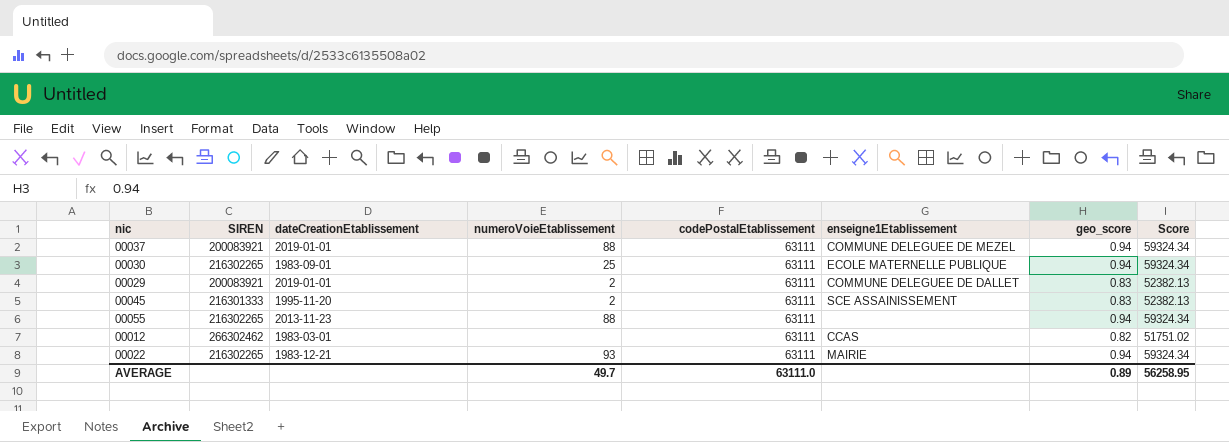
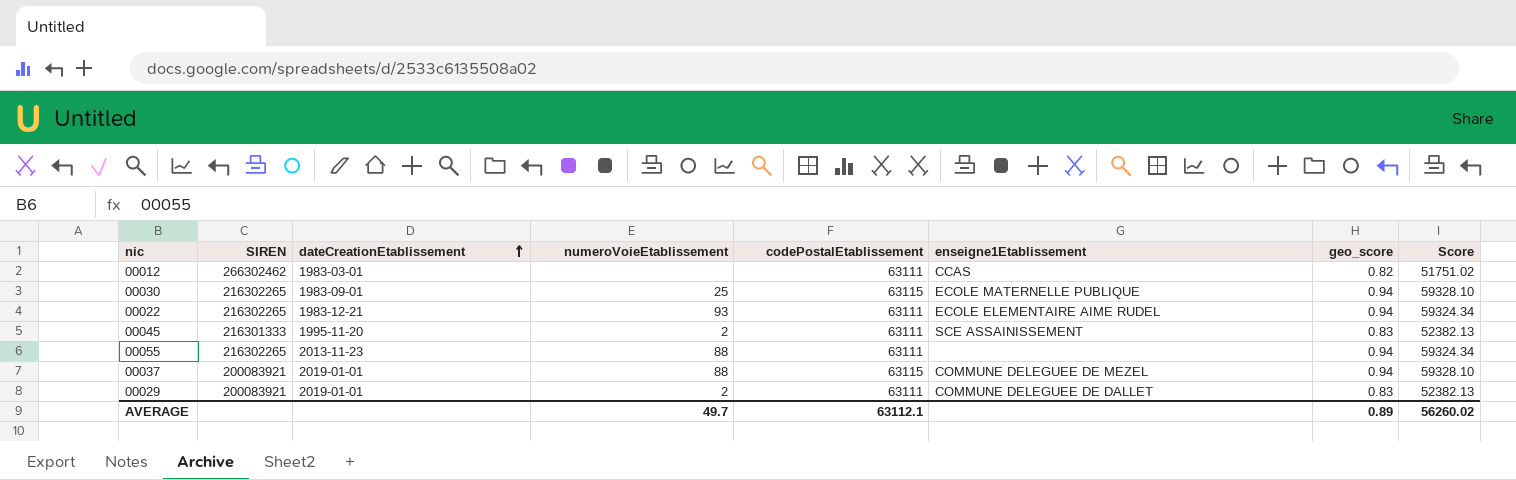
row order: none -> dateCreationEtablissement ascending
00030 | codePostalEtablissement: 63111 -> 63115
00030 | Score: 59324.34 -> 59328.10
00022 | enseigne1Etablissement: MAIRIE -> ECOLE ELEMENTAIRE AIME RUDEL
00037 | codePostalEtablissement: 63111 -> 63115
00037 | Score: 59324.34 -> 59328.10
AVERAGE | codePostalEtablissement: 63111.0 -> 63112.1
AVERAGE | Score: 56258.95 -> 56260.02

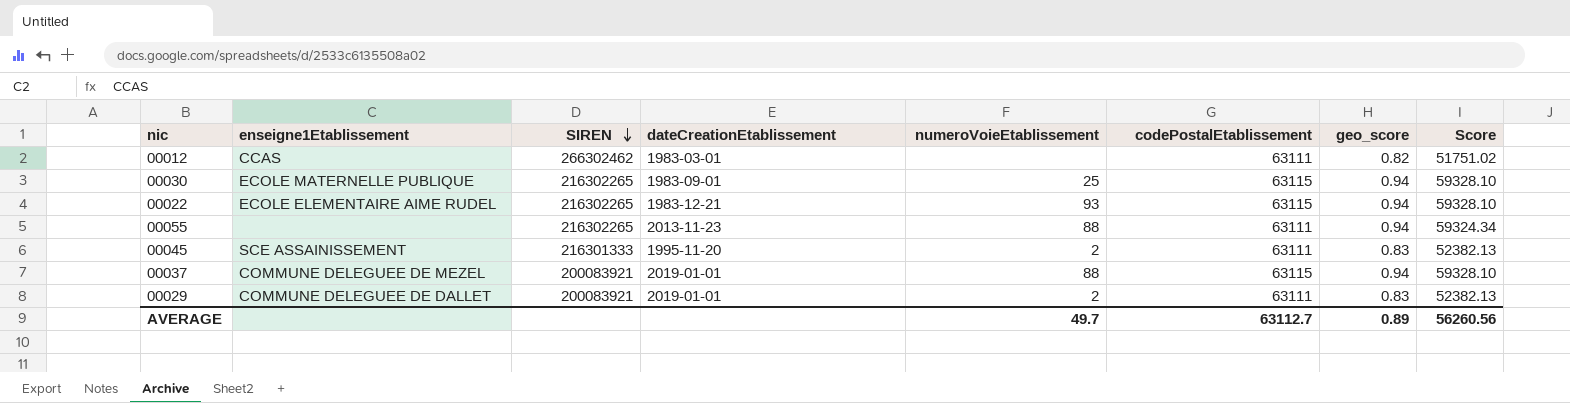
row order: dateCreationEtablissement ascending -> SIREN descending
column enseigne1Etablissement | position: 6 -> 2
00022 | codePostalEtablissement: 63111 -> 63115
00022 | Score: 59324.34 -> 59328.10
AVERAGE | codePostalEtablissement: 63112.1 -> 63112.7
AVERAGE | Score: 56260.02 -> 56260.56

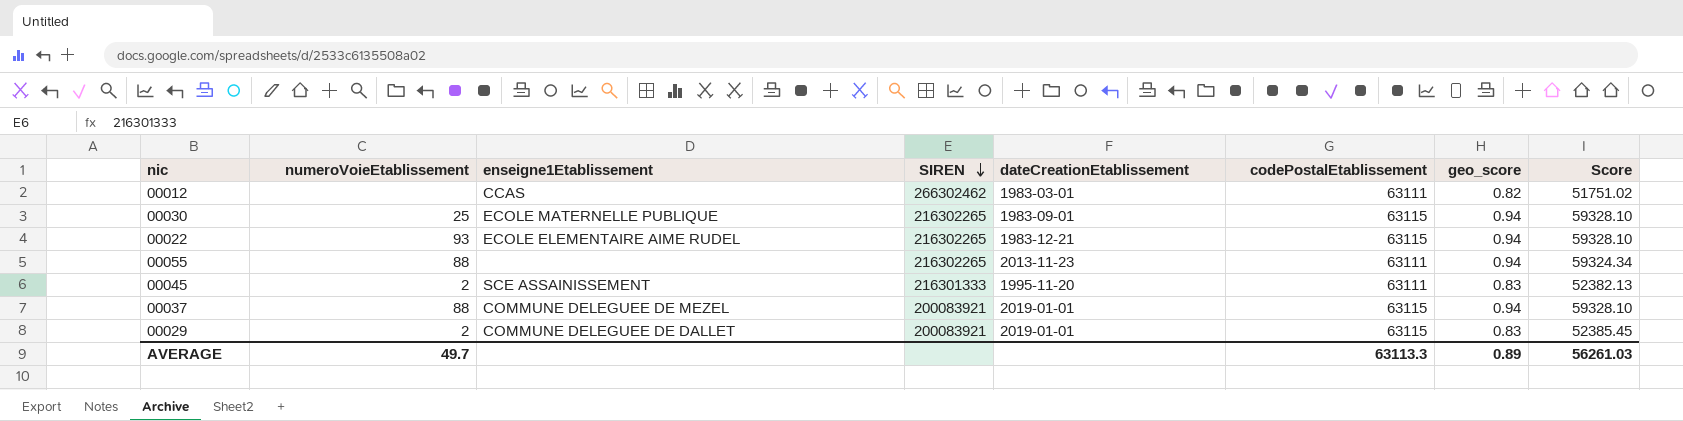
column numeroVoieEtablissement | position: 5 -> 2
00029 | codePostalEtablissement: 63111 -> 63115
00029 | Score: 52382.13 -> 52385.45
AVERAGE | codePostalEtablissement: 63112.7 -> 63113.3
AVERAGE | Score: 56260.56 -> 56261.03

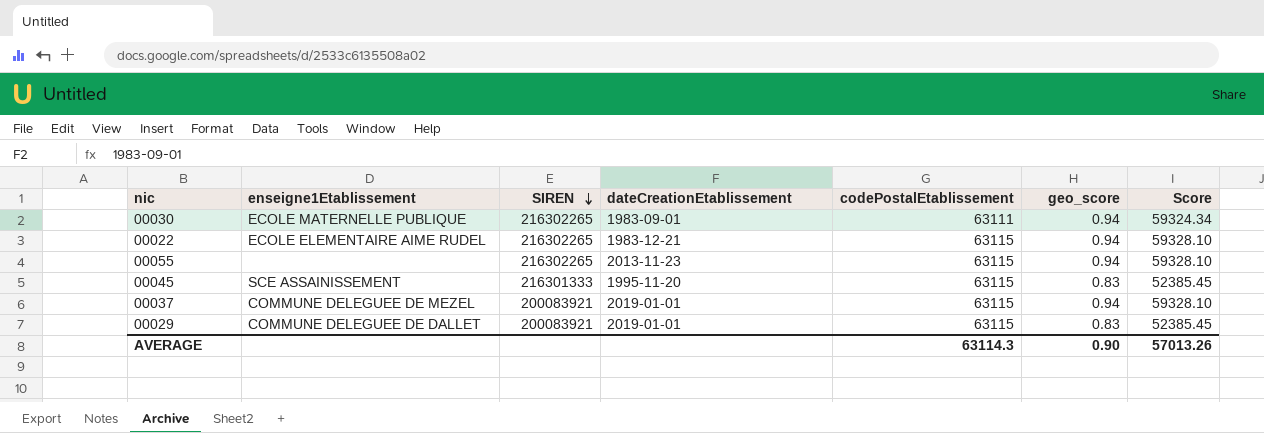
column numeroVoieEtablissement | position: 2 -> none
row 00012: none | CCAS | 266302462 | 1983-03-01 | 63111 | 0.82 | 51751.02 -> none
00030 | codePostalEtablissement: 63115 -> 63111
00030 | Score: 59328.10 -> 59324.34
00055 | codePostalEtablissement: 63111 -> 63115
00055 | Score: 59324.34 -> 59328.10
00045 | codePostalEtablissement: 63111 -> 63115
00045 | Score: 52382.13 -> 52385.45
AVERAGE | codePostalEtablissement: 63113.3 -> 63114.3
AVERAGE | geo_score: 0.89 -> 0.90
AVERAGE | Score: 56261.03 -> 57013.26

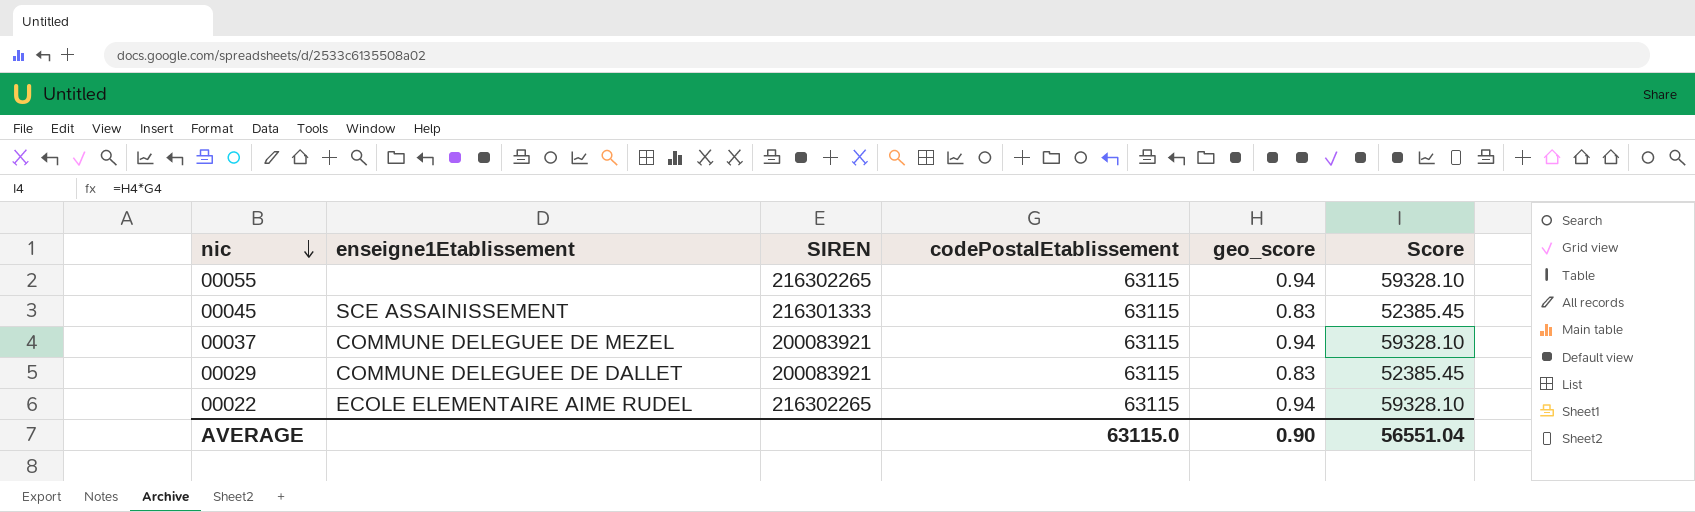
row order: SIREN descending -> nic descending
column dateCreationEtablissement | position: 4 -> none
row 00030: ECOLE MATERNELLE PUBLIQUE | 216302265 | 1983-09-01 | 63111 | 0.94 | 59324.34 -> none
AVERAGE | codePostalEtablissement: 63114.3 -> 63115.0
AVERAGE | Score: 57013.26 -> 56551.04

